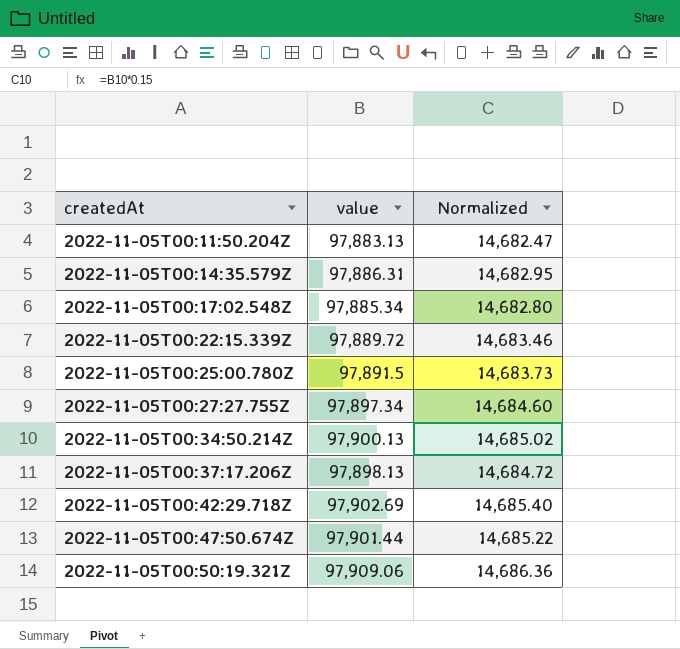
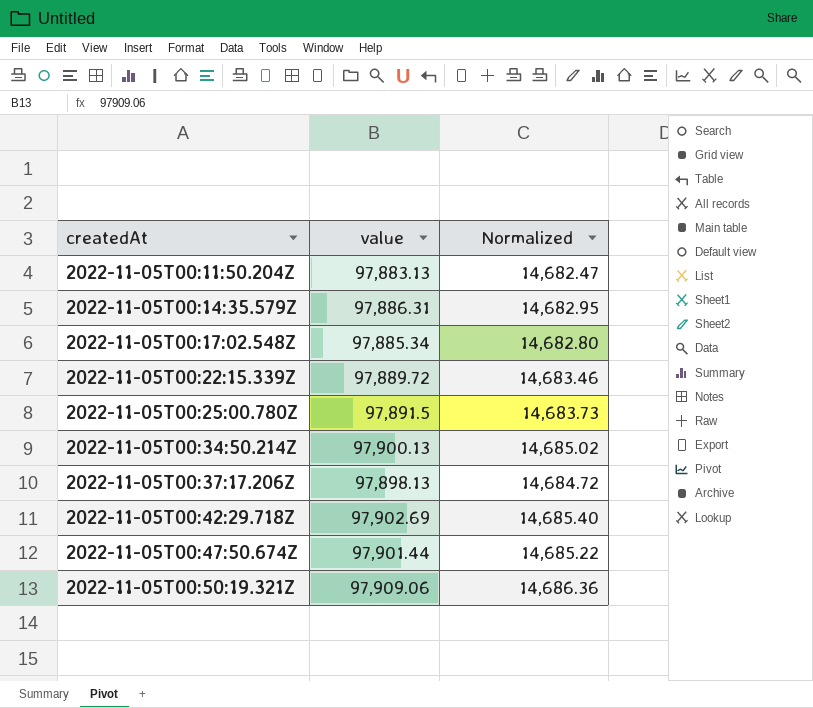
row 2022-11-05T00:27:27.755Z: 97,897.34 | 14,684.60 -> none

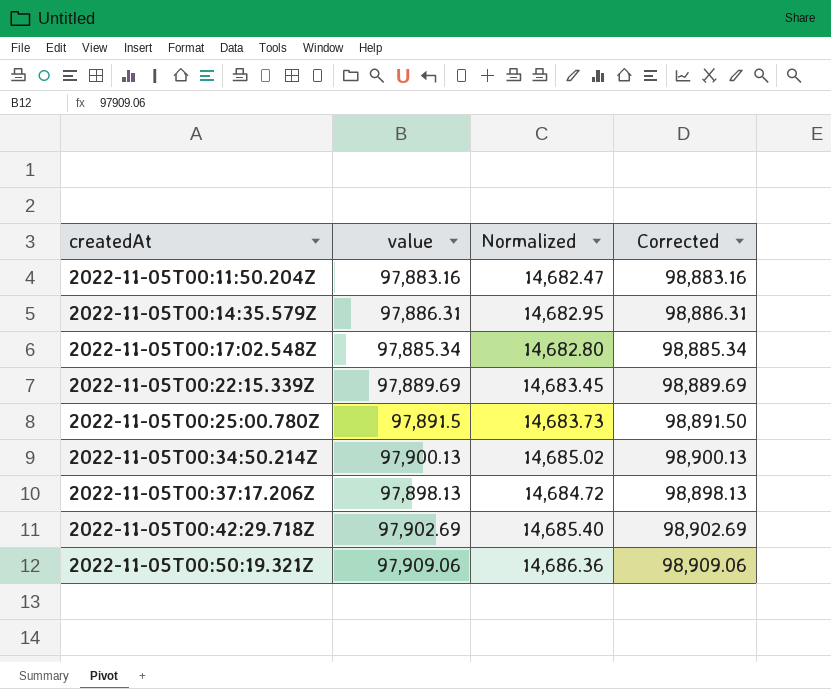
column Corrected | formula: none -> [value] + 1000
row 2022-11-05T00:47:50.674Z: 97,901.44 | 14,685.22 -> none
2022-11-05T00:11:50.204Z | value: 97,883.13 -> 97,883.16
2022-11-05T00:22:15.339Z | value: 97,889.72 -> 97,889.69
2022-11-05T00:22:15.339Z | Normalized: 14,683.46 -> 14,683.45

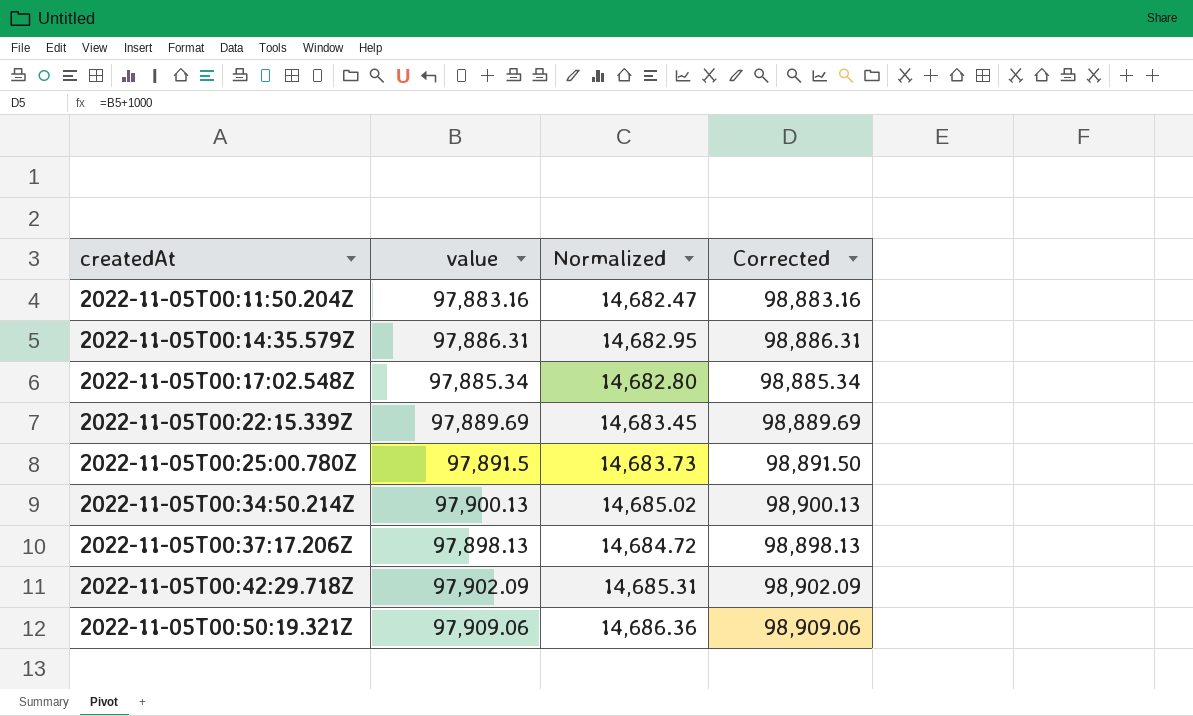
2022-11-05T00:42:29.718Z | value: 97,902.69 -> 97,902.09
2022-11-05T00:42:29.718Z | Normalized: 14,685.40 -> 14,685.31
2022-11-05T00:42:29.718Z | Corrected: 98,902.69 -> 98,902.09

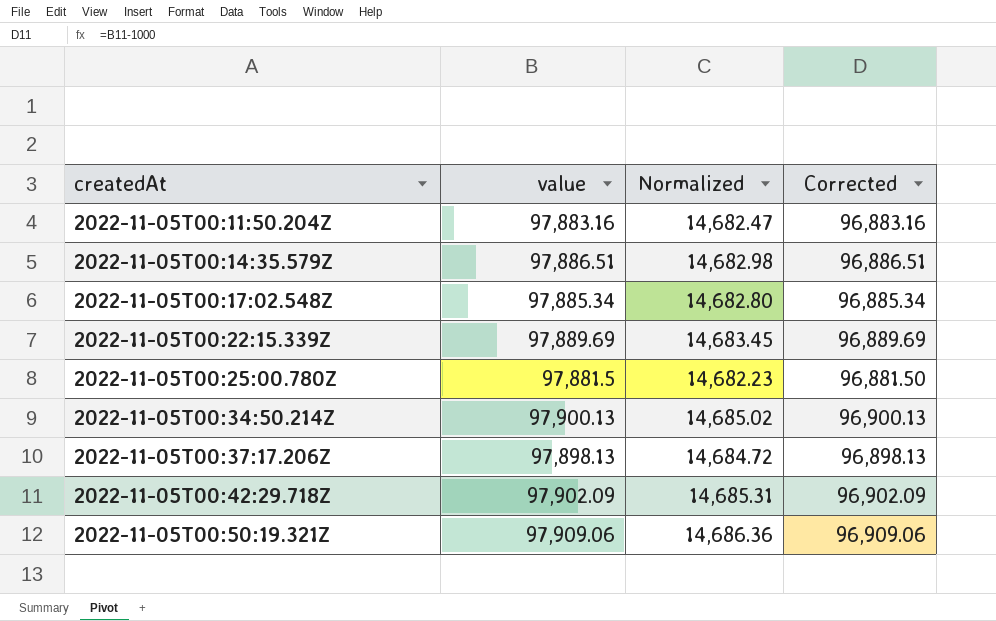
column Corrected | formula: [value] + 1000 -> [value] - 1000
2022-11-05T00:14:35.579Z | value: 97,886.31 -> 97,886.51
2022-11-05T00:14:35.579Z | Normalized: 14,682.95 -> 14,682.98
2022-11-05T00:25:00.780Z | value: 97,891.5 -> 97,881.5
2022-11-05T00:25:00.780Z | Normalized: 14,683.73 -> 14,682.23

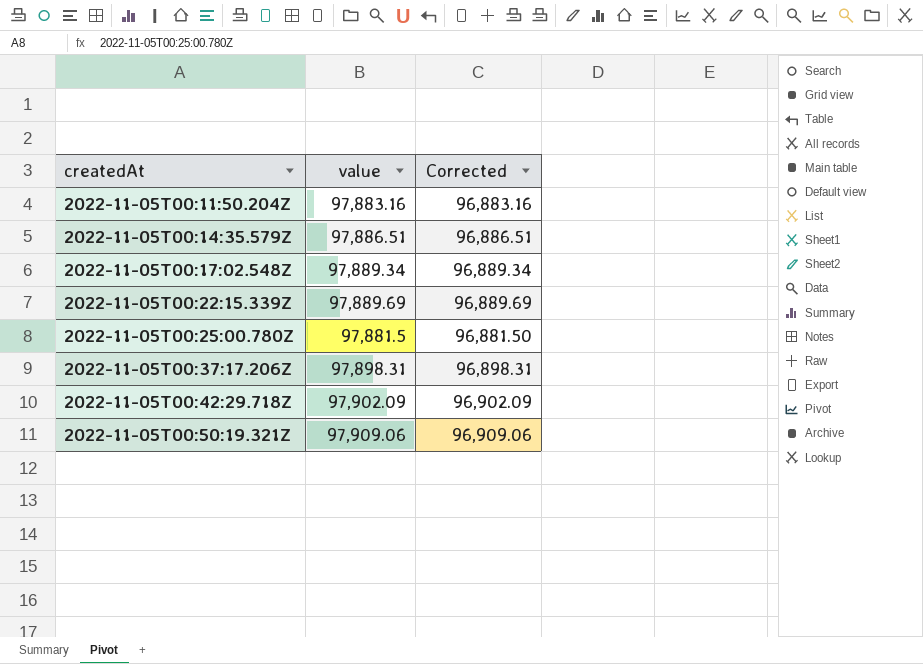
column Normalized | formula: [value] * 0.15 -> none
row 2022-11-05T00:34:50.214Z: 97,900.13 | 14,685.02 | 96,900.13 -> none
2022-11-05T00:17:02.548Z | value: 97,885.34 -> 97,889.34
2022-11-05T00:17:02.548Z | Corrected: 96,885.34 -> 96,889.34
2022-11-05T00:37:17.206Z | value: 97,898.13 -> 97,898.31
2022-11-05T00:37:17.206Z | Corrected: 96,898.13 -> 96,898.31

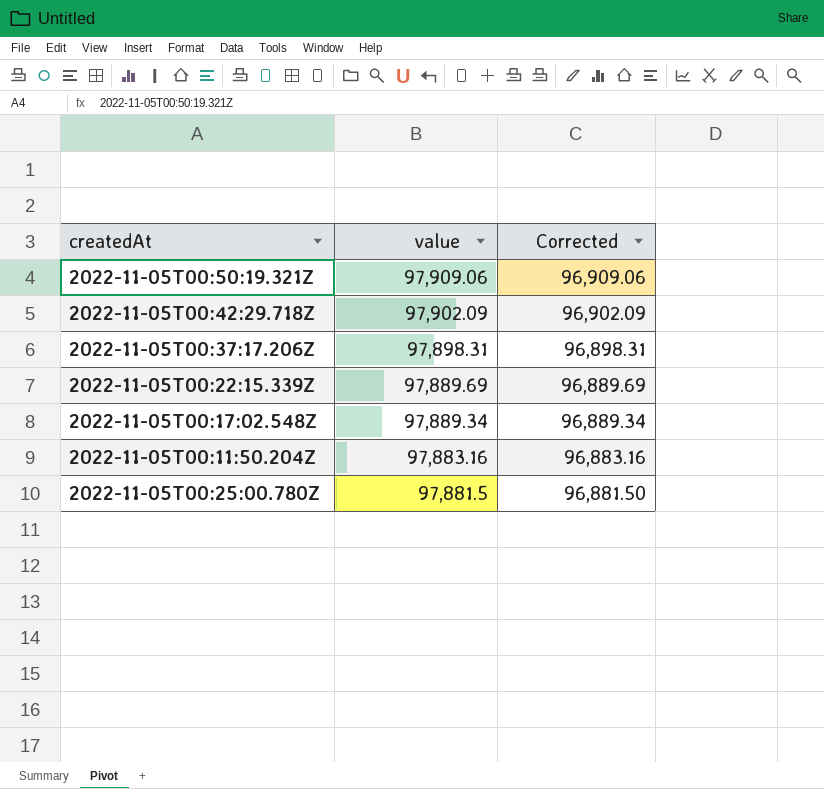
row order: createdAt ascending -> value descending
row 2022-11-05T00:14:35.579Z: 97,886.51 | 96,886.51 -> none

